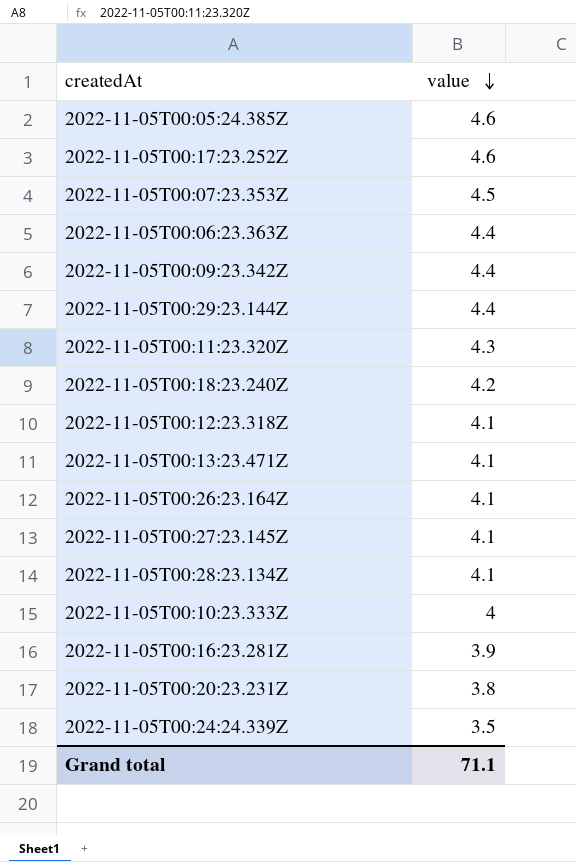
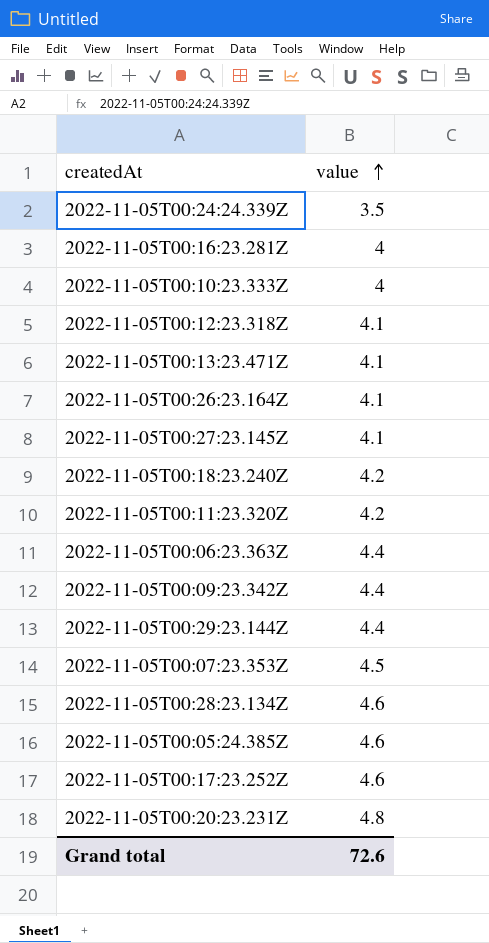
row order: value descending -> value ascending
2022-11-05T00:16:23.281Z | value: 3.9 -> 4
2022-11-05T00:11:23.320Z | value: 4.3 -> 4.2
2022-11-05T00:28:23.134Z | value: 4.1 -> 4.6
2022-11-05T00:20:23.231Z | value: 3.8 -> 4.8
Grand total | value: 71.1 -> 72.6

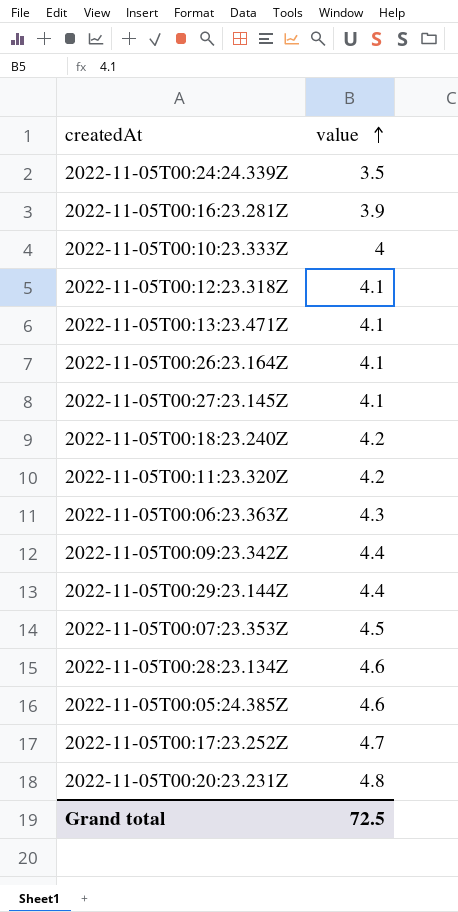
2022-11-05T00:16:23.281Z | value: 4 -> 3.9
2022-11-05T00:06:23.363Z | value: 4.4 -> 4.3
2022-11-05T00:17:23.252Z | value: 4.6 -> 4.7
Grand total | value: 72.6 -> 72.5

